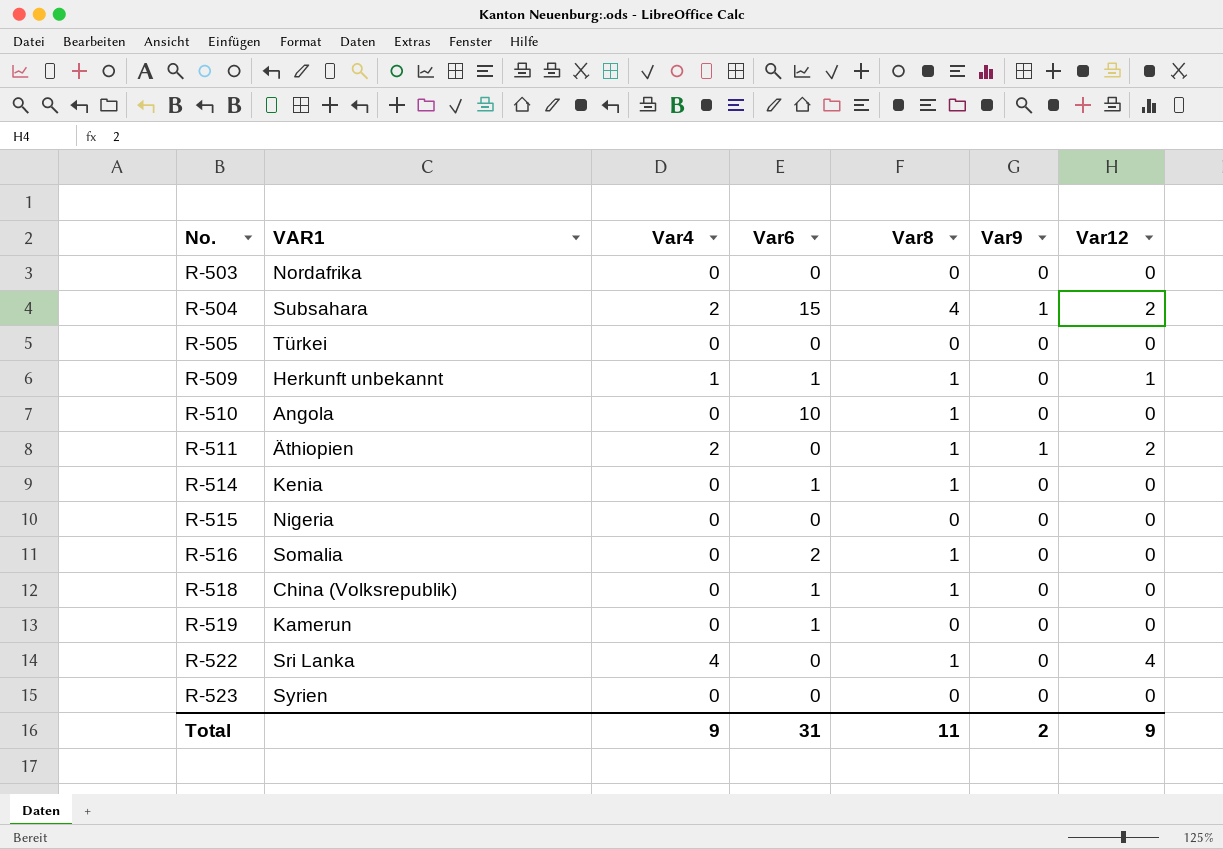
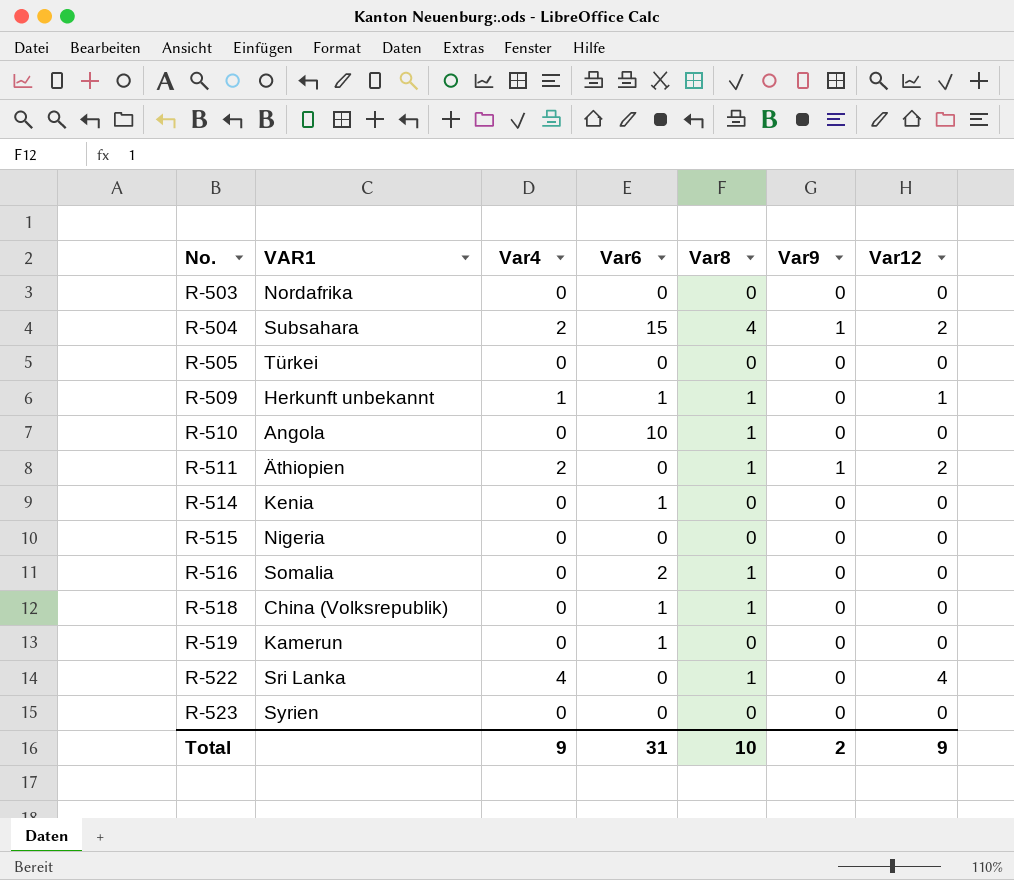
R-514 | Var8: 1 -> 0
Total | Var8: 11 -> 10

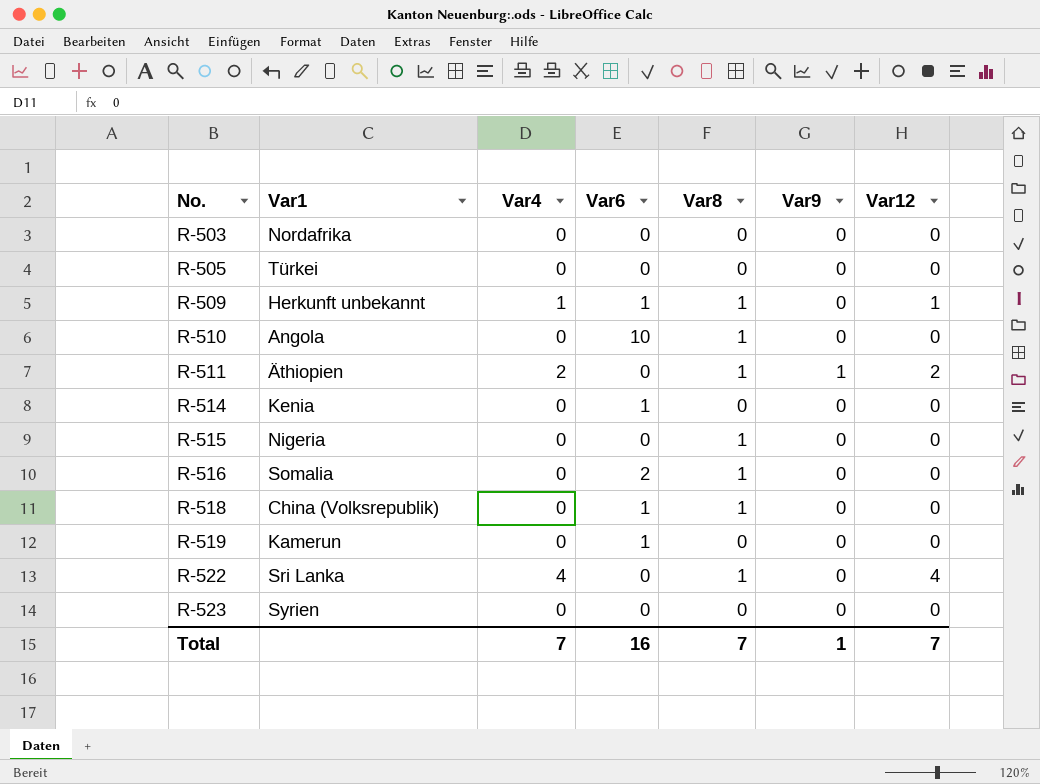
column name: VAR1 -> Var1
row R-504: Subsahara | 2 | 15 | 4 | 1 | 2 -> none
R-515 | Var8: 0 -> 1
Total | Var4: 9 -> 7
Total | Var6: 31 -> 16
Total | Var8: 10 -> 7
Total | Var9: 2 -> 1
Total | Var12: 9 -> 7

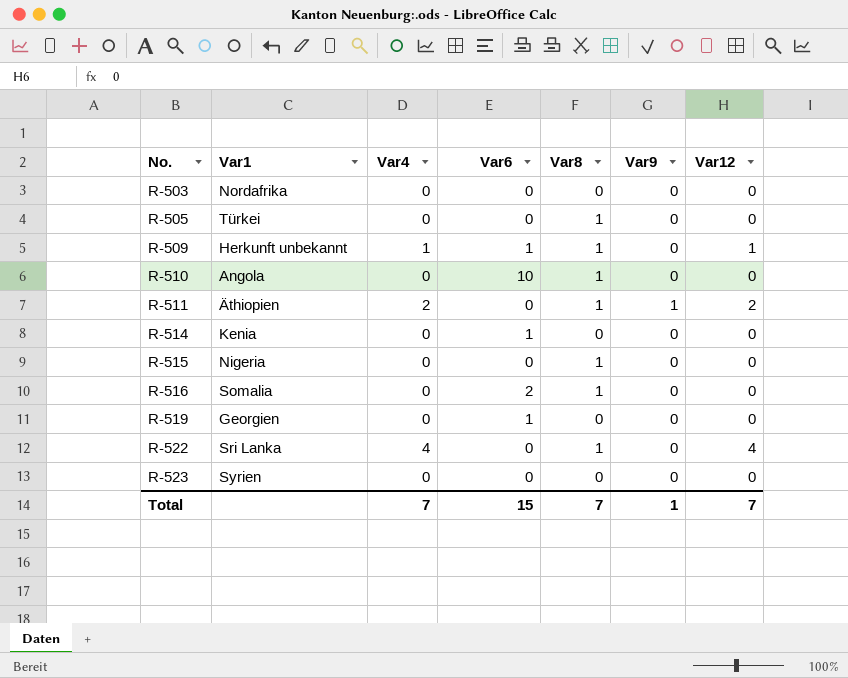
row R-518: China (Volksrepublik) | 0 | 1 | 1 | 0 | 0 -> none
R-505 | Var8: 0 -> 1
R-519 | Var1: Kamerun -> Georgien
Total | Var6: 16 -> 15

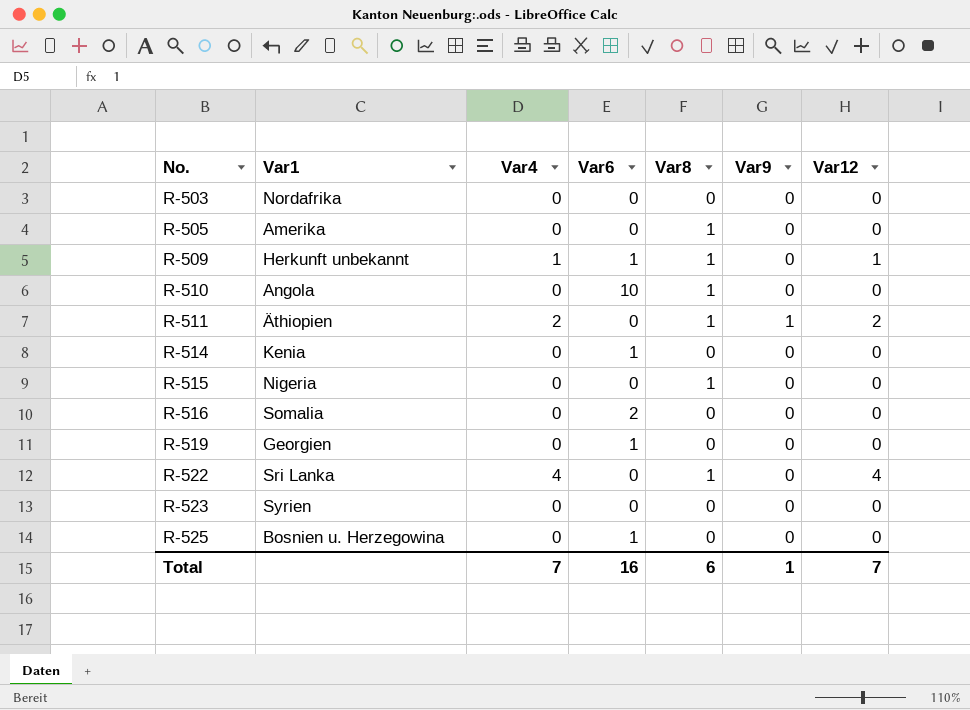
R-505 | Var1: Türkei -> Amerika
R-516 | Var8: 1 -> 0
row R-525: none -> Bosnien u. Herzegowina | 0 | 1 | 0 | 0 | 0
Total | Var6: 15 -> 16
Total | Var8: 7 -> 6

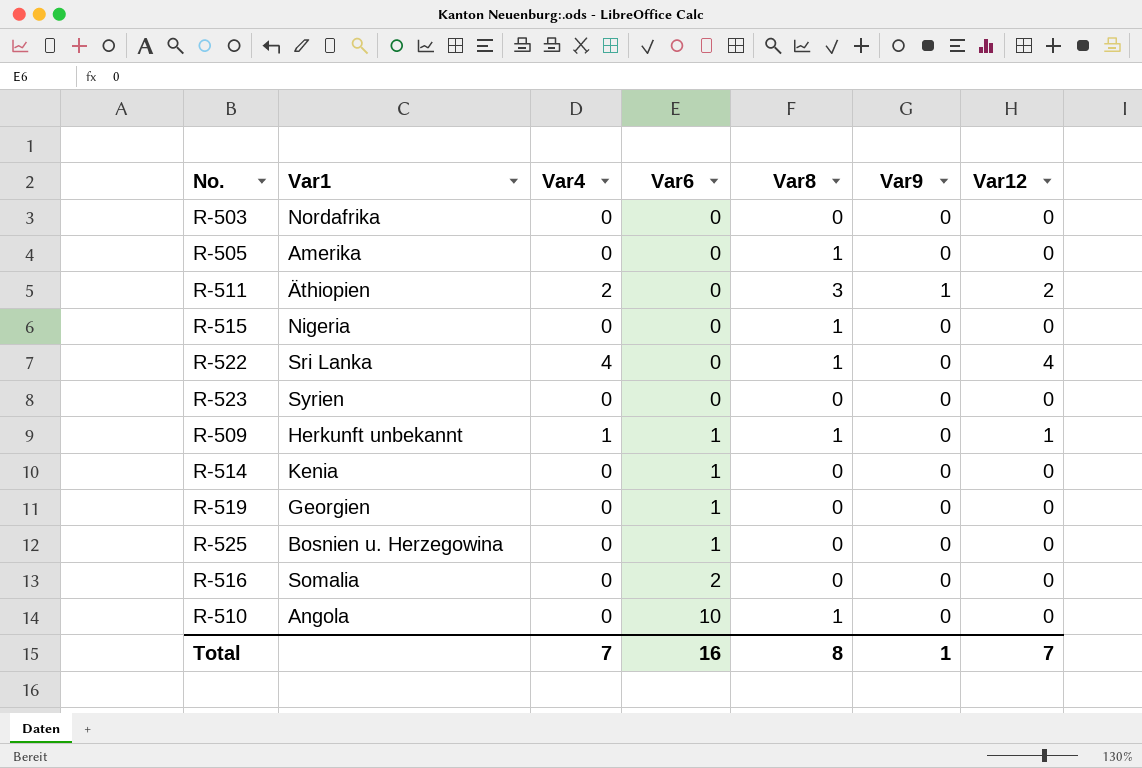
row order: No. ascending -> Var6 ascending
R-511 | Var8: 1 -> 3
Total | Var8: 6 -> 8

